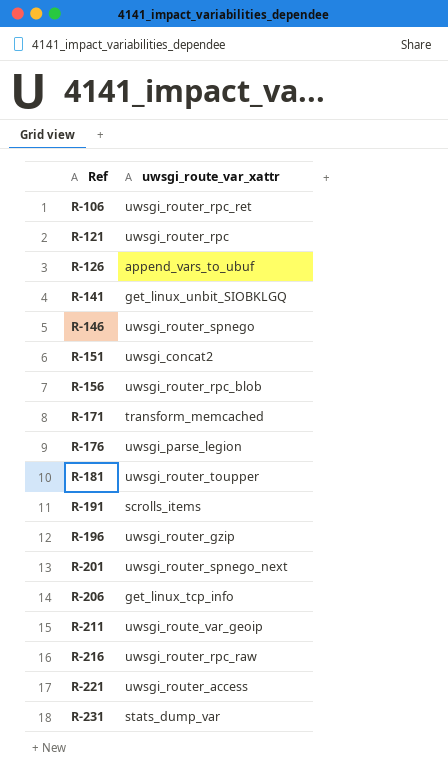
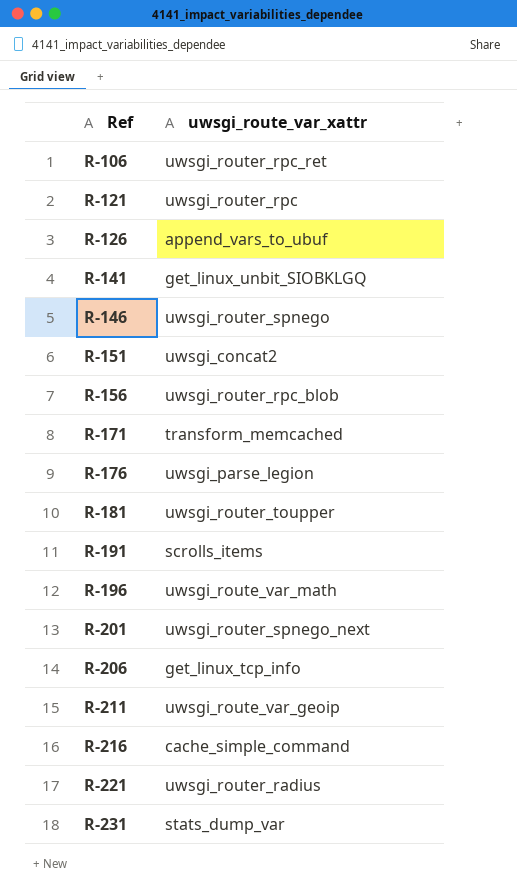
R-196 | uwsgi_route_var_xattr: uwsgi_router_gzip -> uwsgi_route_var_math
R-216 | uwsgi_route_var_xattr: uwsgi_router_rpc_raw -> cache_simple_command
R-221 | uwsgi_route_var_xattr: uwsgi_router_access -> uwsgi_router_radius

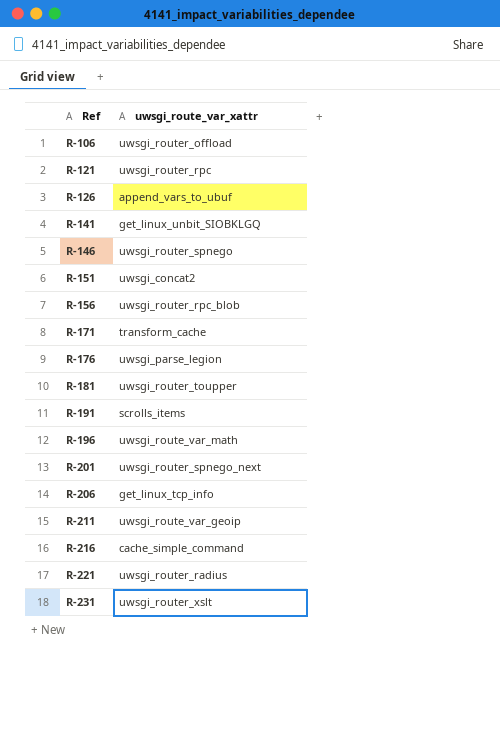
R-106 | uwsgi_route_var_xattr: uwsgi_router_rpc_ret -> uwsgi_router_offload
R-171 | uwsgi_route_var_xattr: transform_memcached -> transform_cache
R-231 | uwsgi_route_var_xattr: stats_dump_var -> uwsgi_router_xslt

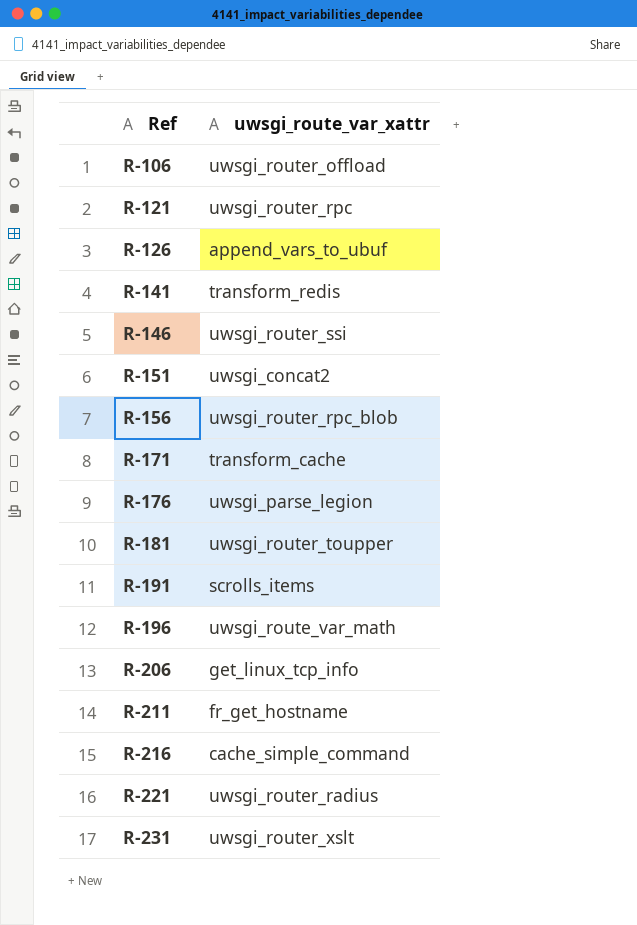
row R-201: uwsgi_router_spnego_next -> none
R-141 | uwsgi_route_var_xattr: get_linux_unbit_SIOBKLGQ -> transform_redis
R-146 | uwsgi_route_var_xattr: uwsgi_router_spnego -> uwsgi_router_ssi
R-211 | uwsgi_route_var_xattr: uwsgi_route_var_geoip -> fr_get_hostname

